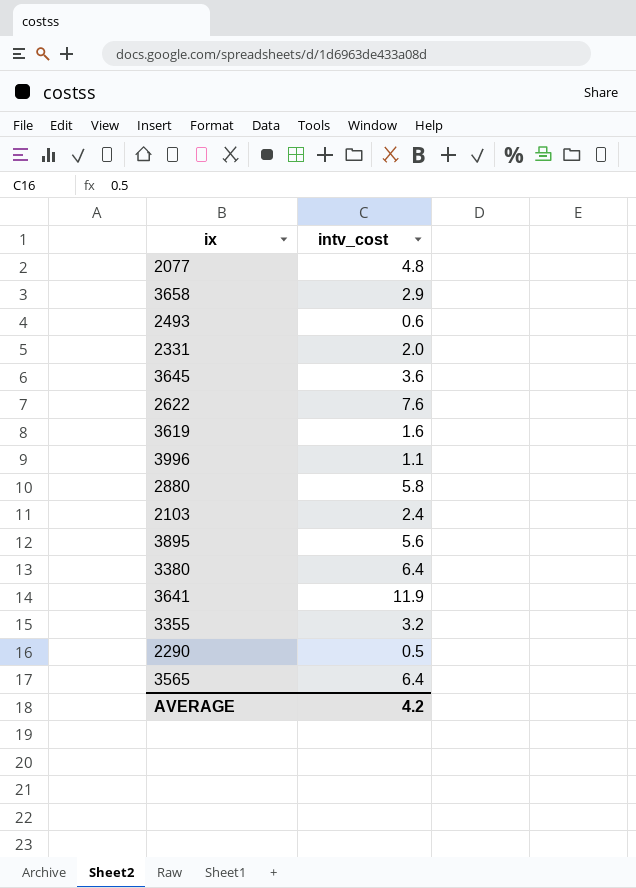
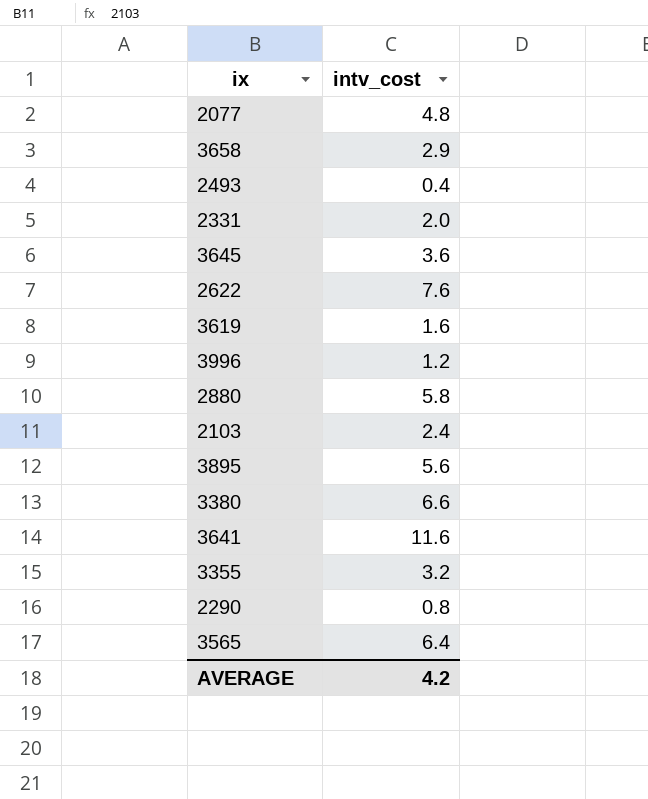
2493 | intv_cost: 0.6 -> 0.4
3996 | intv_cost: 1.1 -> 1.2
3380 | intv_cost: 6.4 -> 6.6
3641 | intv_cost: 11.9 -> 11.6
2290 | intv_cost: 0.5 -> 0.8

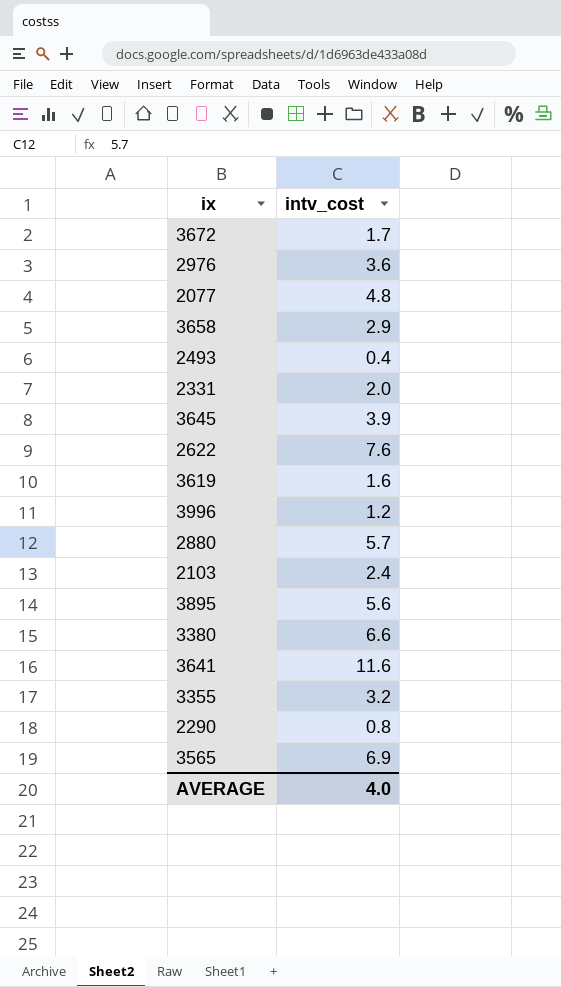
row 3672: none -> 1.7
row 2976: none -> 3.6
3645 | intv_cost: 3.6 -> 3.9
2880 | intv_cost: 5.8 -> 5.7
3565 | intv_cost: 6.4 -> 6.9
AVERAGE | intv_cost: 4.2 -> 4.0

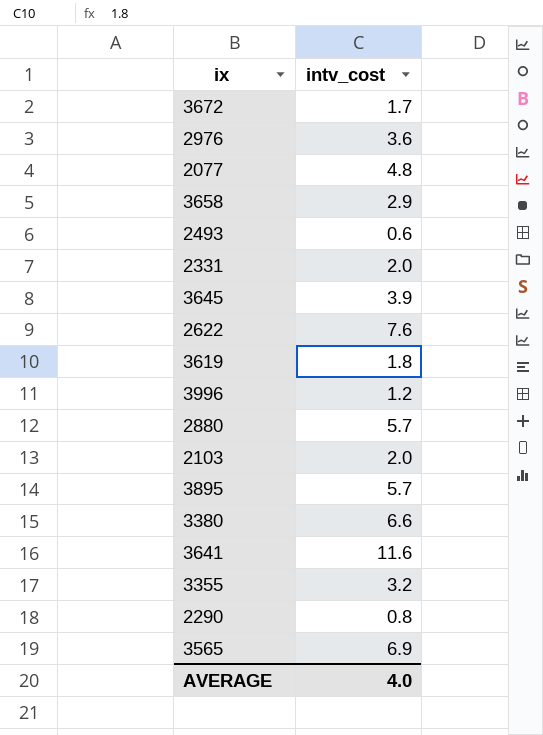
2493 | intv_cost: 0.4 -> 0.6
3619 | intv_cost: 1.6 -> 1.8
2103 | intv_cost: 2.4 -> 2.0
3895 | intv_cost: 5.6 -> 5.7

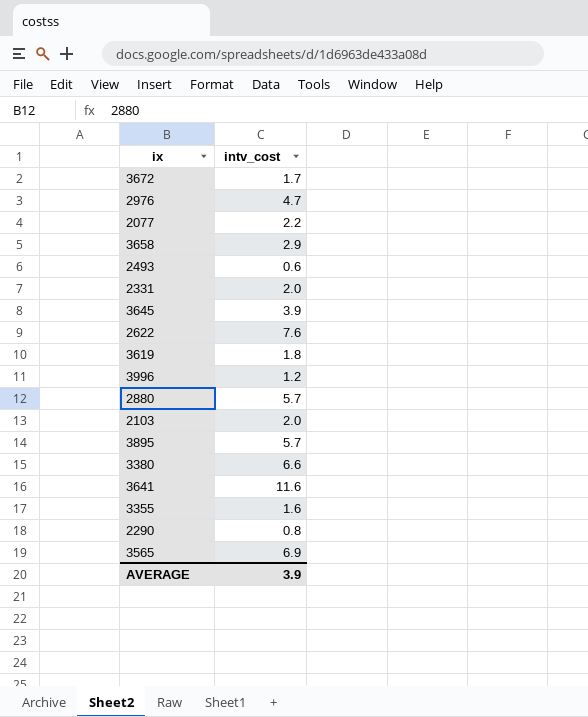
2976 | intv_cost: 3.6 -> 4.7
2077 | intv_cost: 4.8 -> 2.2
3355 | intv_cost: 3.2 -> 1.6
AVERAGE | intv_cost: 4.0 -> 3.9

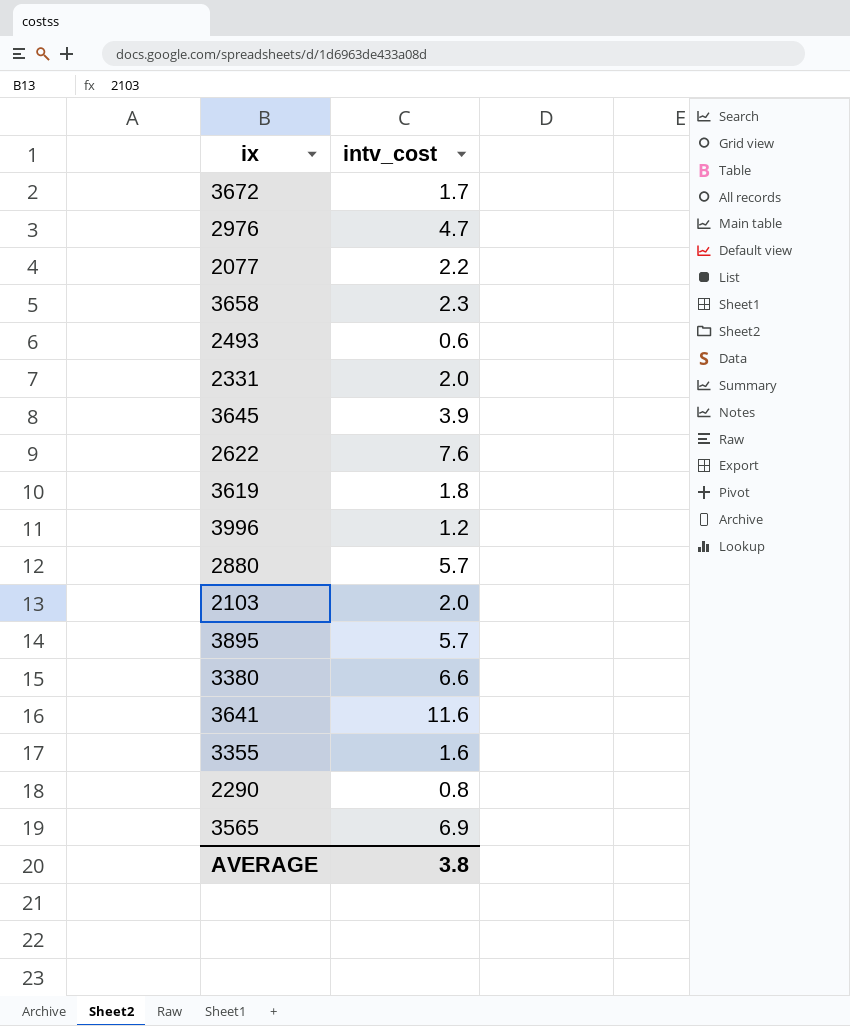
3658 | intv_cost: 2.9 -> 2.3
AVERAGE | intv_cost: 3.9 -> 3.8

